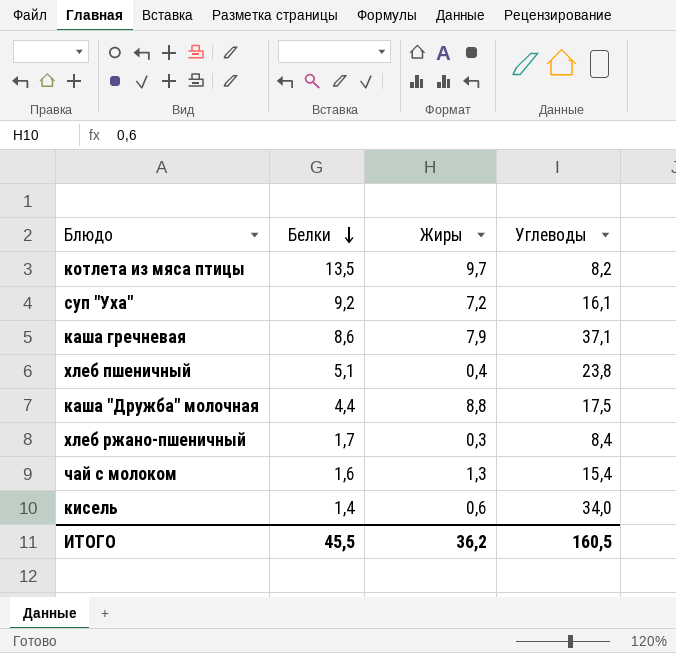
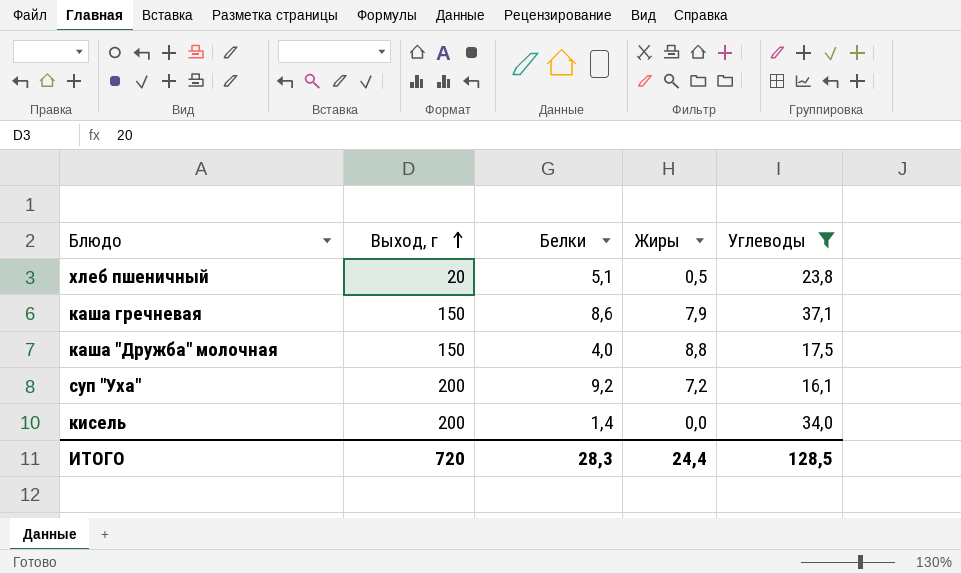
filter: none -> Углеводы >= 16,1
row order: Белки descending -> Выход, г ascending
column Выход, г | position: none -> 2
хлеб пшеничный | Жиры: 0,4 -> 0,5
каша "Дружба" молочная | Белки: 4,4 -> 4,0
кисель | Жиры: 0,6 -> 0,0
ИТОГО | Белки: 45,5 -> 28,3
ИТОГО | Жиры: 36,2 -> 24,4
ИТОГО | Углеводы: 160,5 -> 128,5

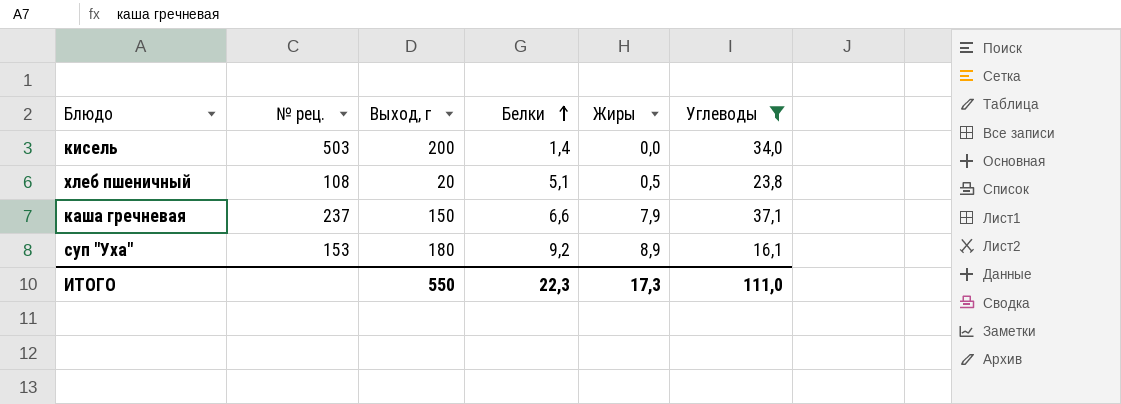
row order: Выход, г ascending -> Белки ascending
column № рец. | position: none -> 2
row каша "Дружба" молочная: 150 | 4,0 | 8,8 | 17,5 -> none
каша гречневая | Белки: 8,6 -> 6,6
суп "Уха" | Выход, г: 200 -> 180
суп "Уха" | Жиры: 7,2 -> 8,9
ИТОГО | Выход, г: 720 -> 550
ИТОГО | Белки: 28,3 -> 22,3
ИТОГО | Жиры: 24,4 -> 17,3
ИТОГО | Углеводы: 128,5 -> 111,0

